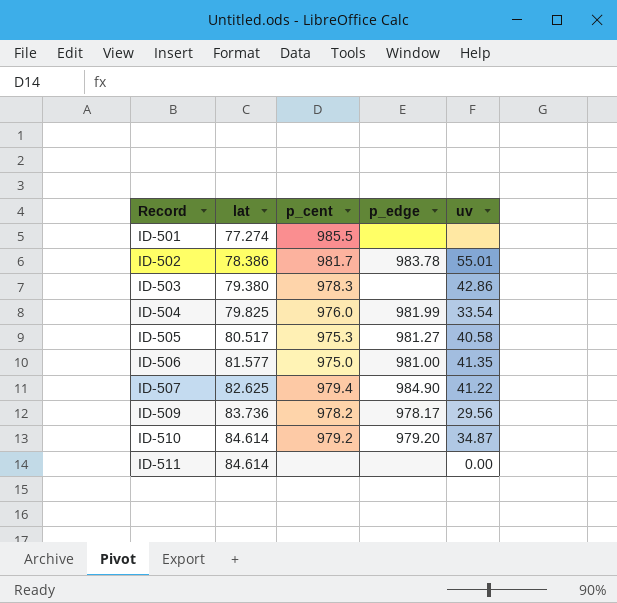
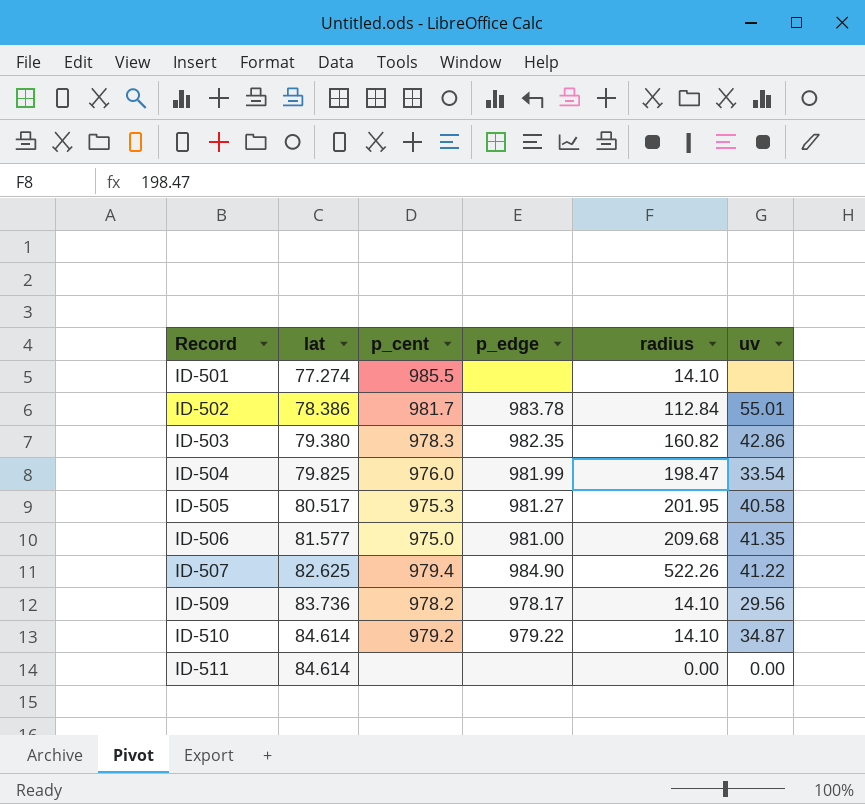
column radius | position: none -> 5
ID-503 | p_edge: none -> 982.35
ID-510 | p_edge: 979.20 -> 979.22

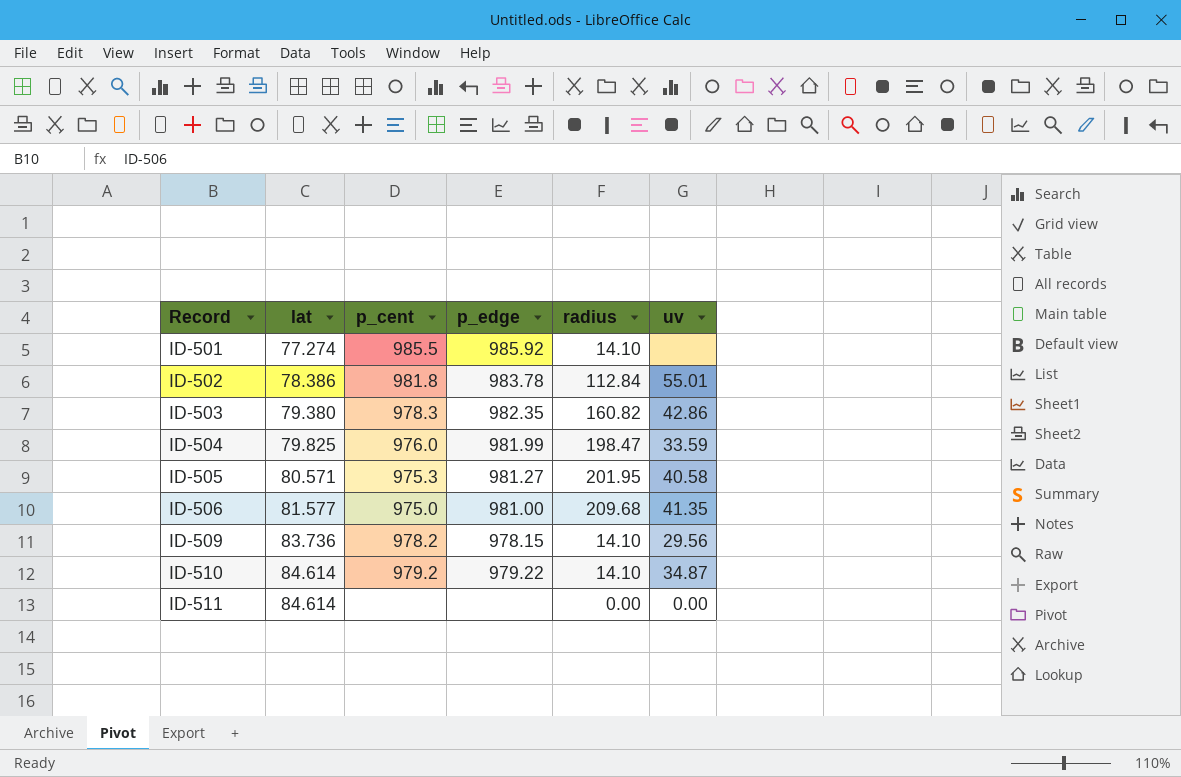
row ID-507: 82.625 | 979.4 | 984.90 | 522.26 | 41.22 -> none
ID-501 | p_edge: none -> 985.92
ID-502 | p_cent: 981.7 -> 981.8
ID-504 | uv: 33.54 -> 33.59
ID-505 | lat: 80.517 -> 80.571
ID-509 | p_edge: 978.17 -> 978.15

